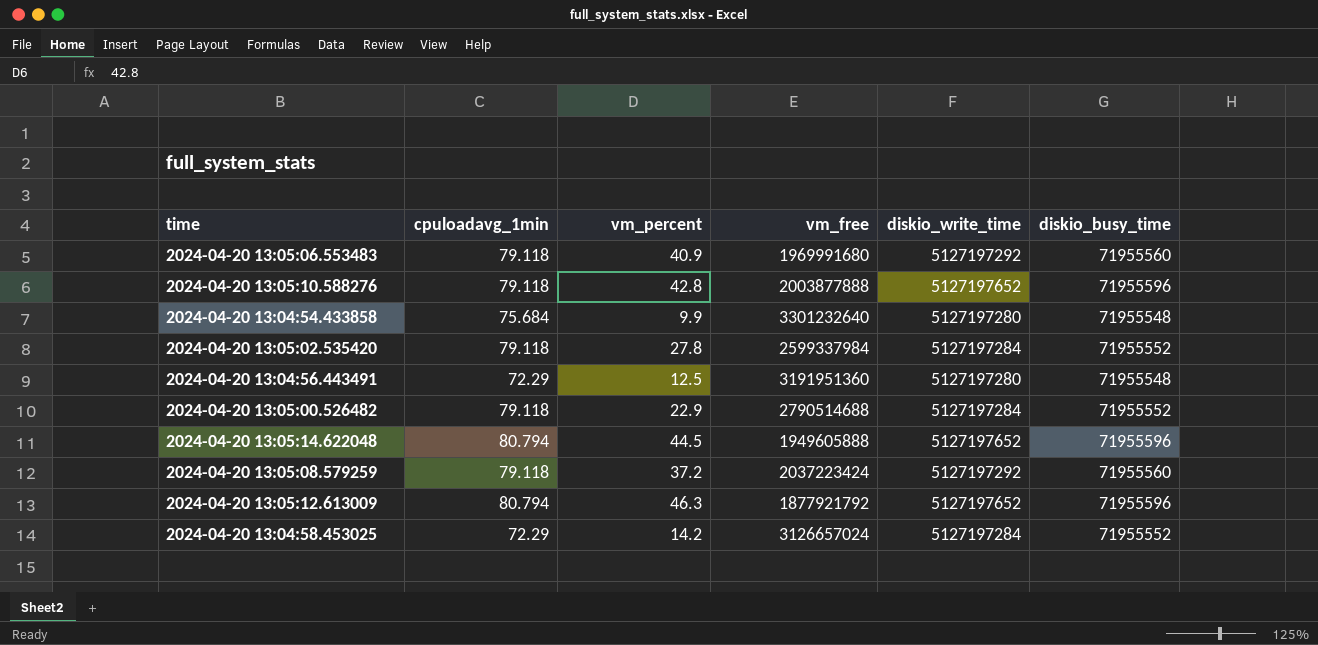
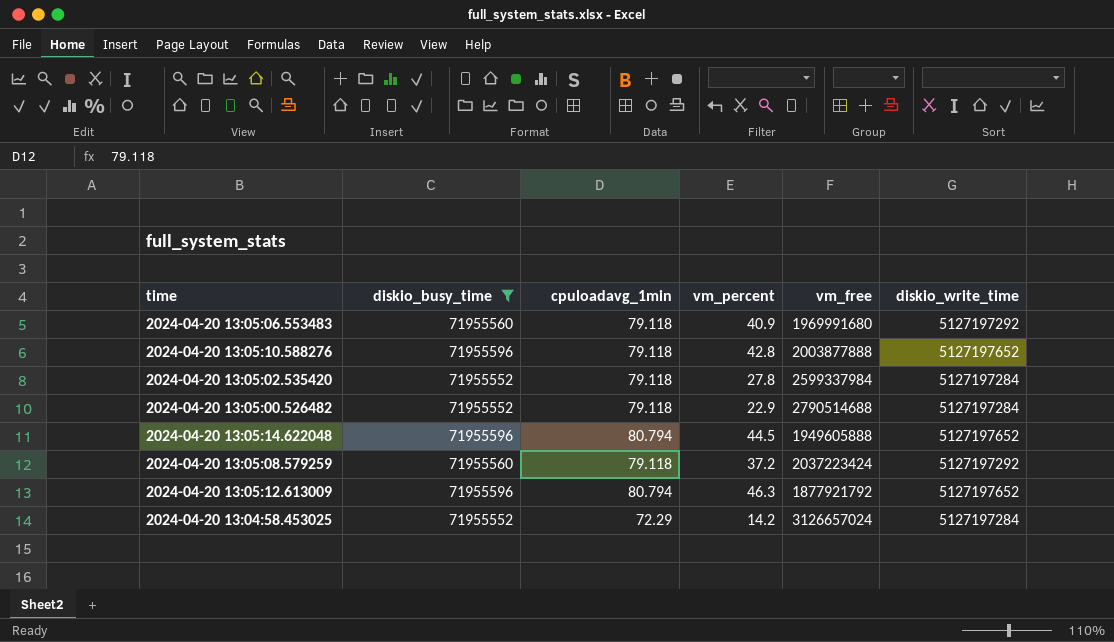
filter: none -> diskio_busy_time != 71955548
column diskio_busy_time | position: 6 -> 2

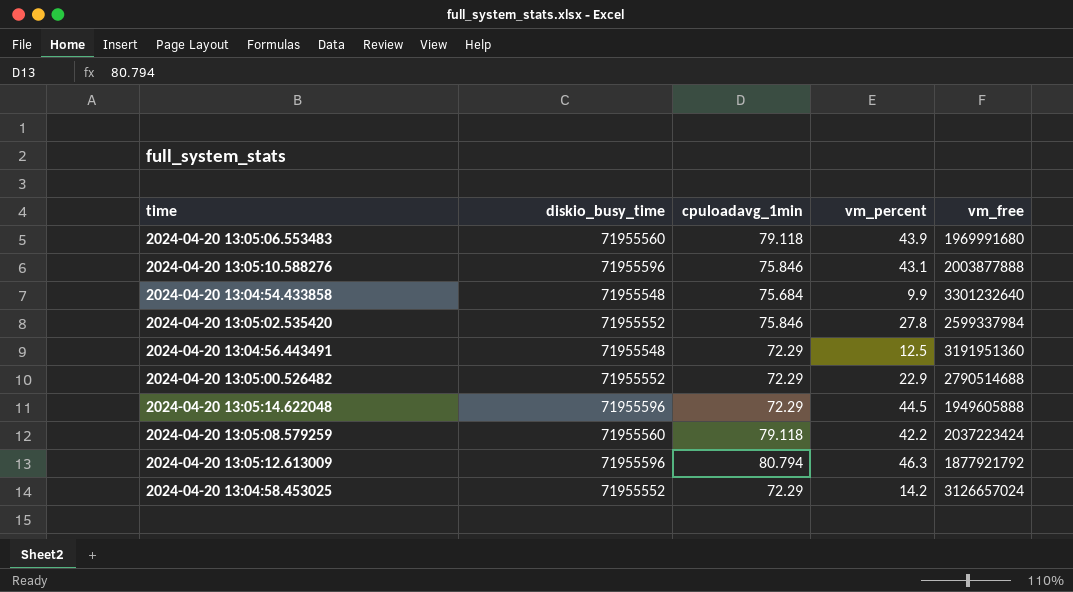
filter: diskio_busy_time != 71955548 -> none
column diskio_write_time | position: 6 -> none
2024-04-20 13:05:06.553483 | vm_percent: 40.9 -> 43.9
2024-04-20 13:05:10.588276 | cpuloadavg_1min: 79.118 -> 75.846
2024-04-20 13:05:10.588276 | vm_percent: 42.8 -> 43.1
2024-04-20 13:05:02.535420 | cpuloadavg_1min: 79.118 -> 75.846
2024-04-20 13:05:00.526482 | cpuloadavg_1min: 79.118 -> 72.29
2024-04-20 13:05:14.622048 | cpuloadavg_1min: 80.794 -> 72.29
2024-04-20 13:05:08.579259 | vm_percent: 37.2 -> 42.2

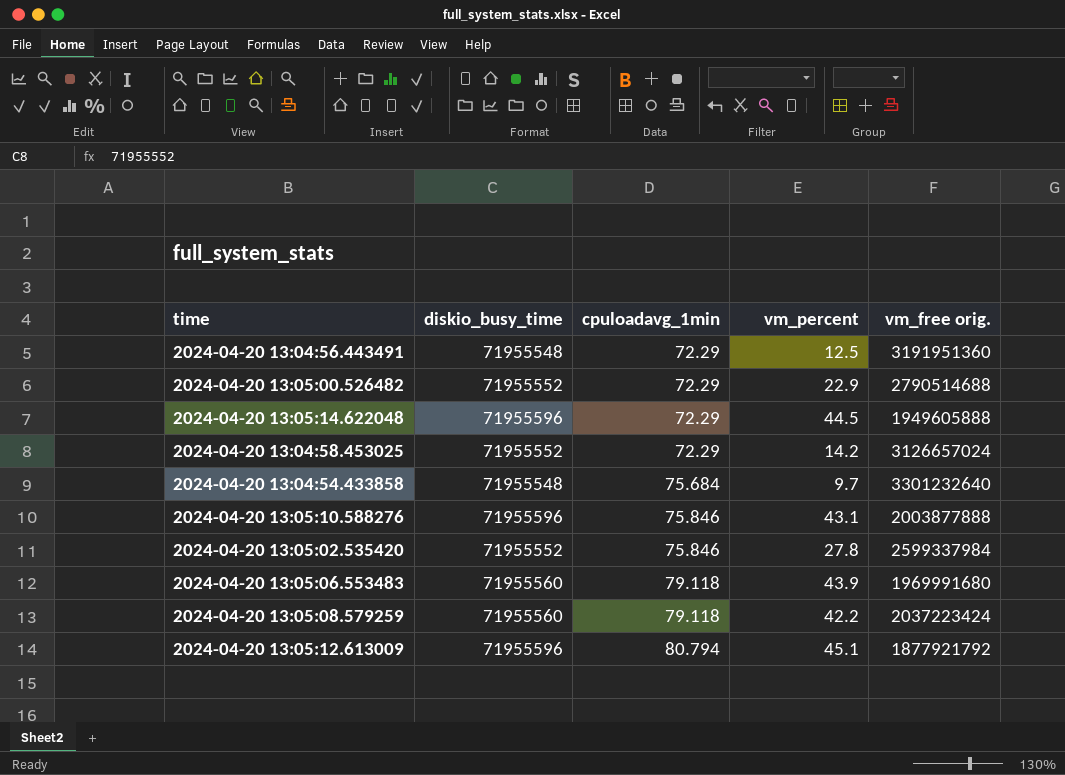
row order: none -> cpuloadavg_1min ascending
column name: vm_free -> vm_free orig.
2024-04-20 13:04:54.433858 | vm_percent: 9.9 -> 9.7
2024-04-20 13:05:12.613009 | vm_percent: 46.3 -> 45.1

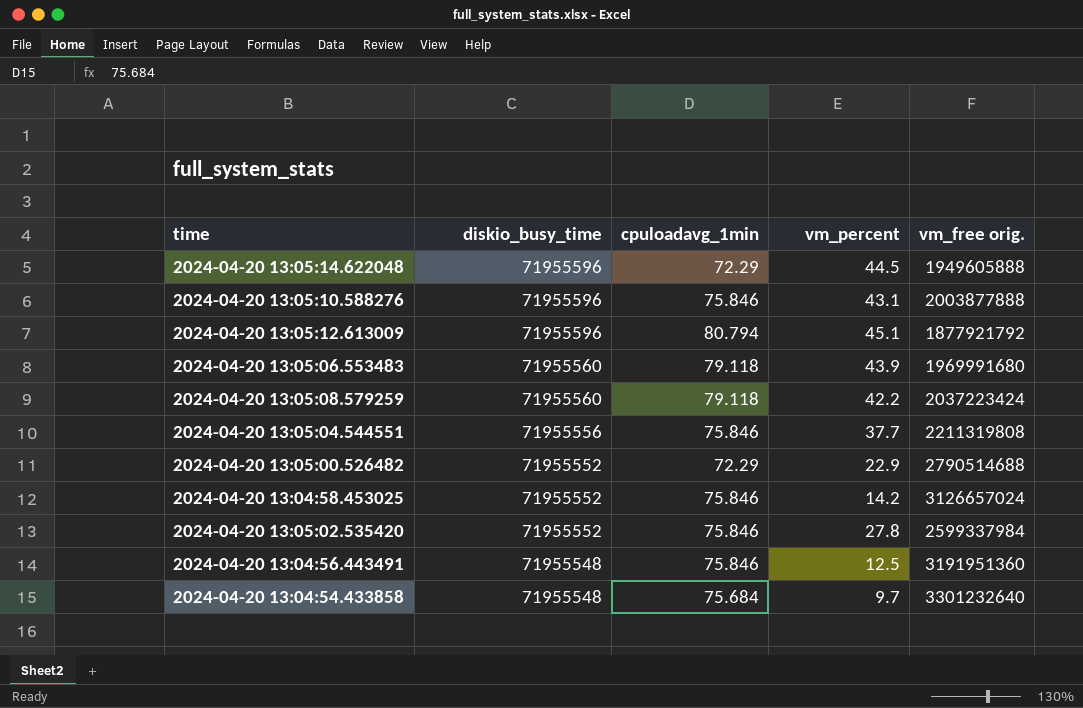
row order: cpuloadavg_1min ascending -> diskio_busy_time descending
row 2024-04-20 13:05:04.544551: none -> 71955556 | 75.846 | 37.7 | 2211319808
2024-04-20 13:04:58.453025 | cpuloadavg_1min: 72.29 -> 75.846
2024-04-20 13:04:56.443491 | cpuloadavg_1min: 72.29 -> 75.846

